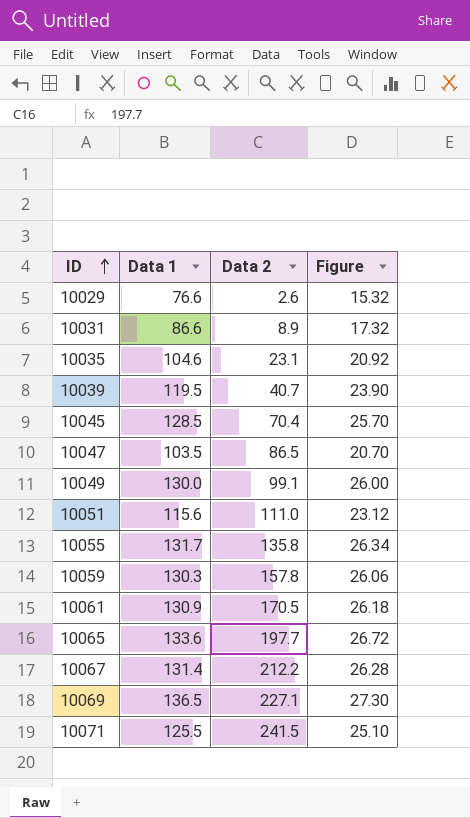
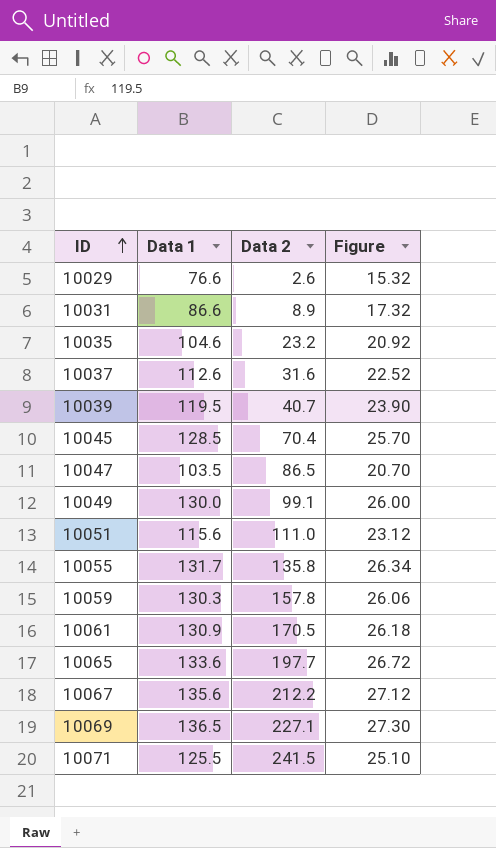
10035 | Data 2: 23.1 -> 23.2
row 10037: none -> 112.6 | 31.6 | 22.52
10067 | Data 1: 131.4 -> 135.6
10067 | Figure: 26.28 -> 27.12

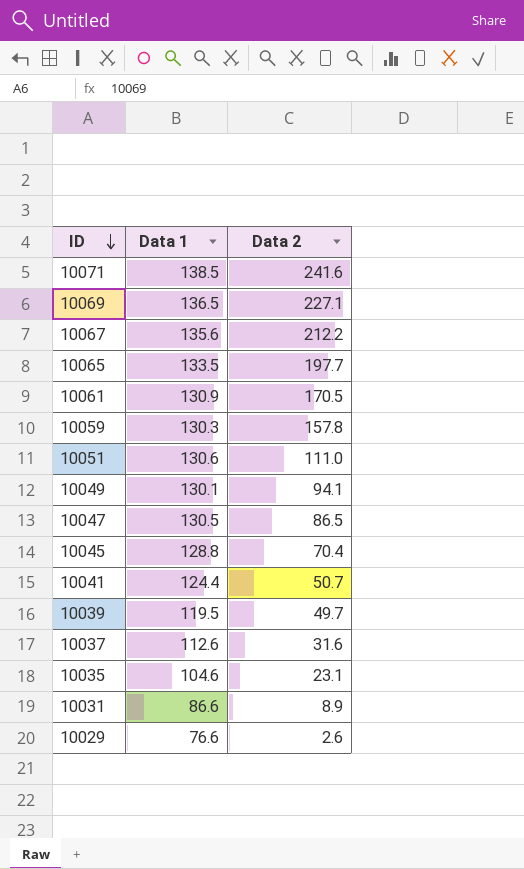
row order: ID ascending -> ID descending
column Figure | formula: [Data 1] * 0.2 -> none
row 10055: 131.7 | 135.8 | 26.34 -> none
10071 | Data 1: 125.5 -> 138.5
10071 | Data 2: 241.5 -> 241.6
10065 | Data 1: 133.6 -> 133.5
10051 | Data 1: 115.6 -> 130.6
10049 | Data 1: 130.0 -> 130.1
10049 | Data 2: 99.1 -> 94.1
10047 | Data 1: 103.5 -> 130.5
10045 | Data 1: 128.5 -> 128.8
row 10041: none -> 124.4 | 50.7
10039 | Data 2: 40.7 -> 49.7
10035 | Data 2: 23.2 -> 23.1

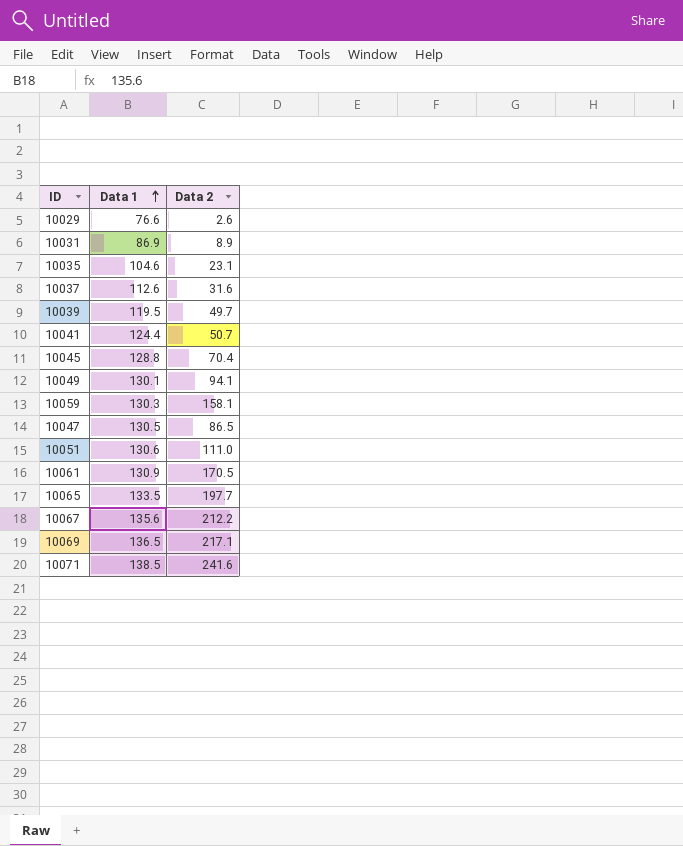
row order: ID descending -> Data 1 ascending
10031 | Data 1: 86.6 -> 86.9
10059 | Data 2: 157.8 -> 158.1
10069 | Data 2: 227.1 -> 217.1

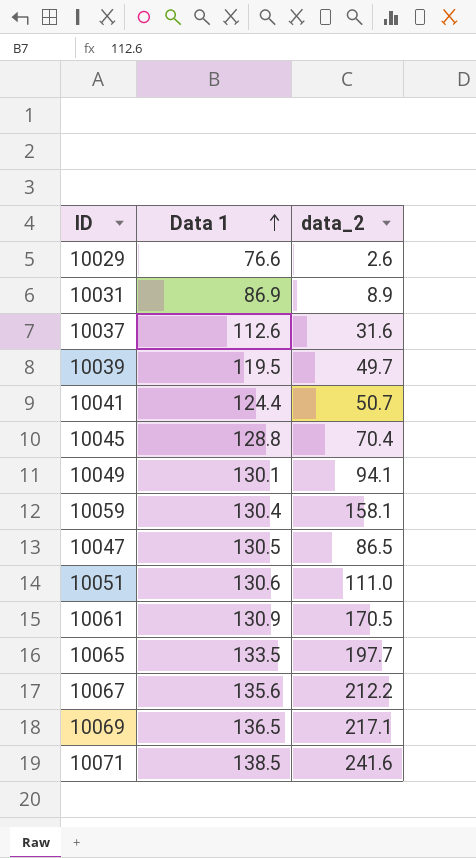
column name: Data 2 -> data_2
row 10035: 104.6 | 23.1 -> none
10059 | Data 1: 130.3 -> 130.4

